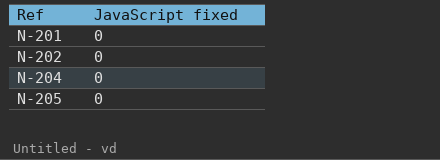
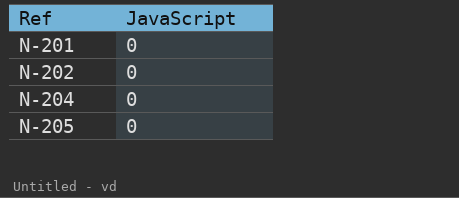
column name: JavaScript fixed -> JavaScript

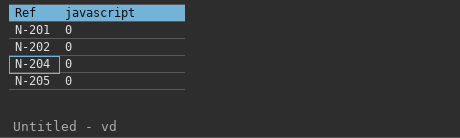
column name: JavaScript -> javascript

